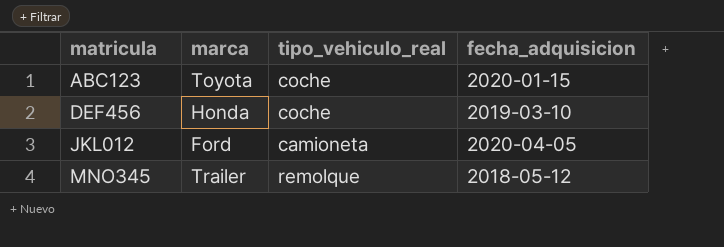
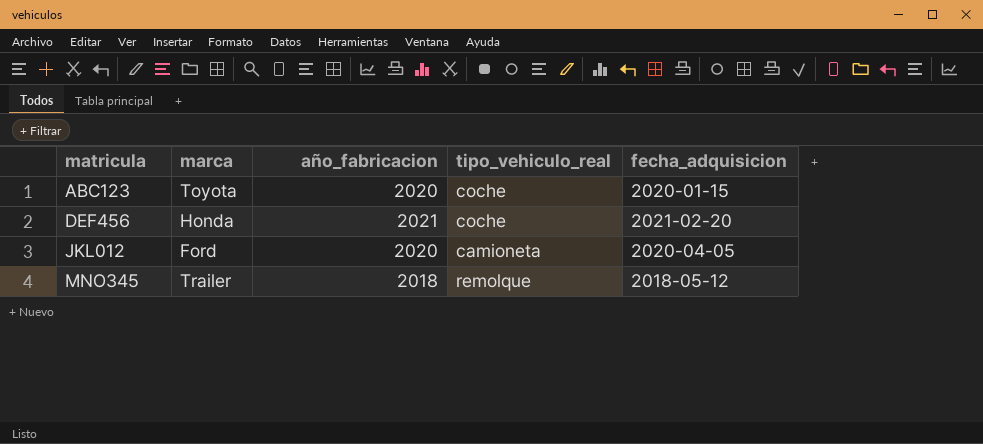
column año_fabricacion | position: none -> 3
DEF456 | fecha_adquisicion: 2019-03-10 -> 2021-02-20

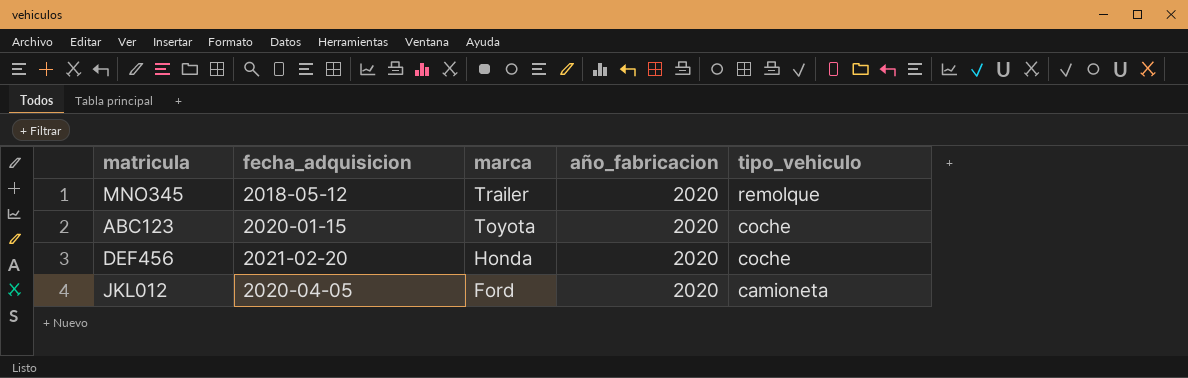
row order: matricula ascending -> marca descending
column fecha_adquisicion | position: 5 -> 2
column name: tipo_vehiculo_real -> tipo_vehiculo
MNO345 | año_fabricacion: 2018 -> 2020
DEF456 | año_fabricacion: 2021 -> 2020

